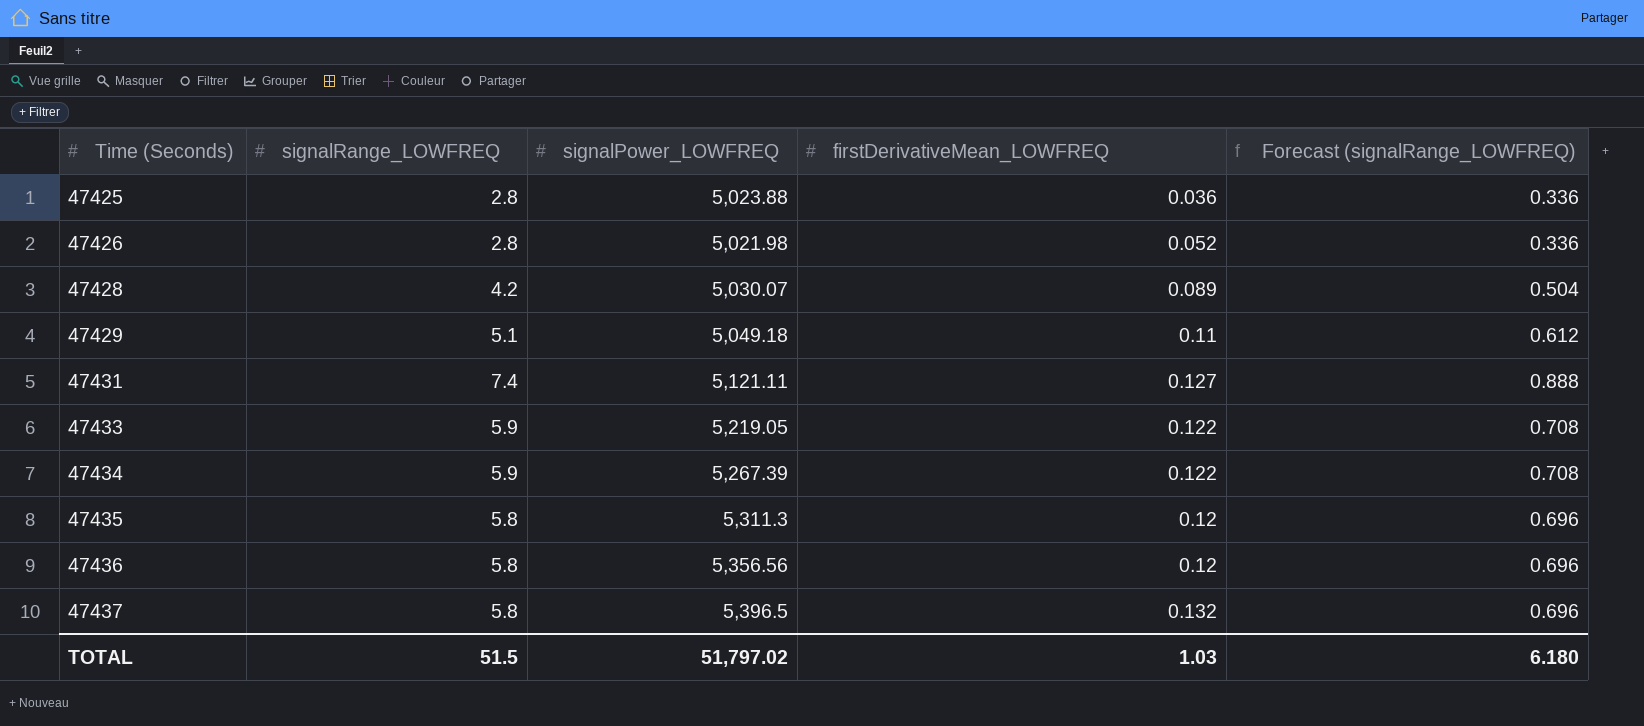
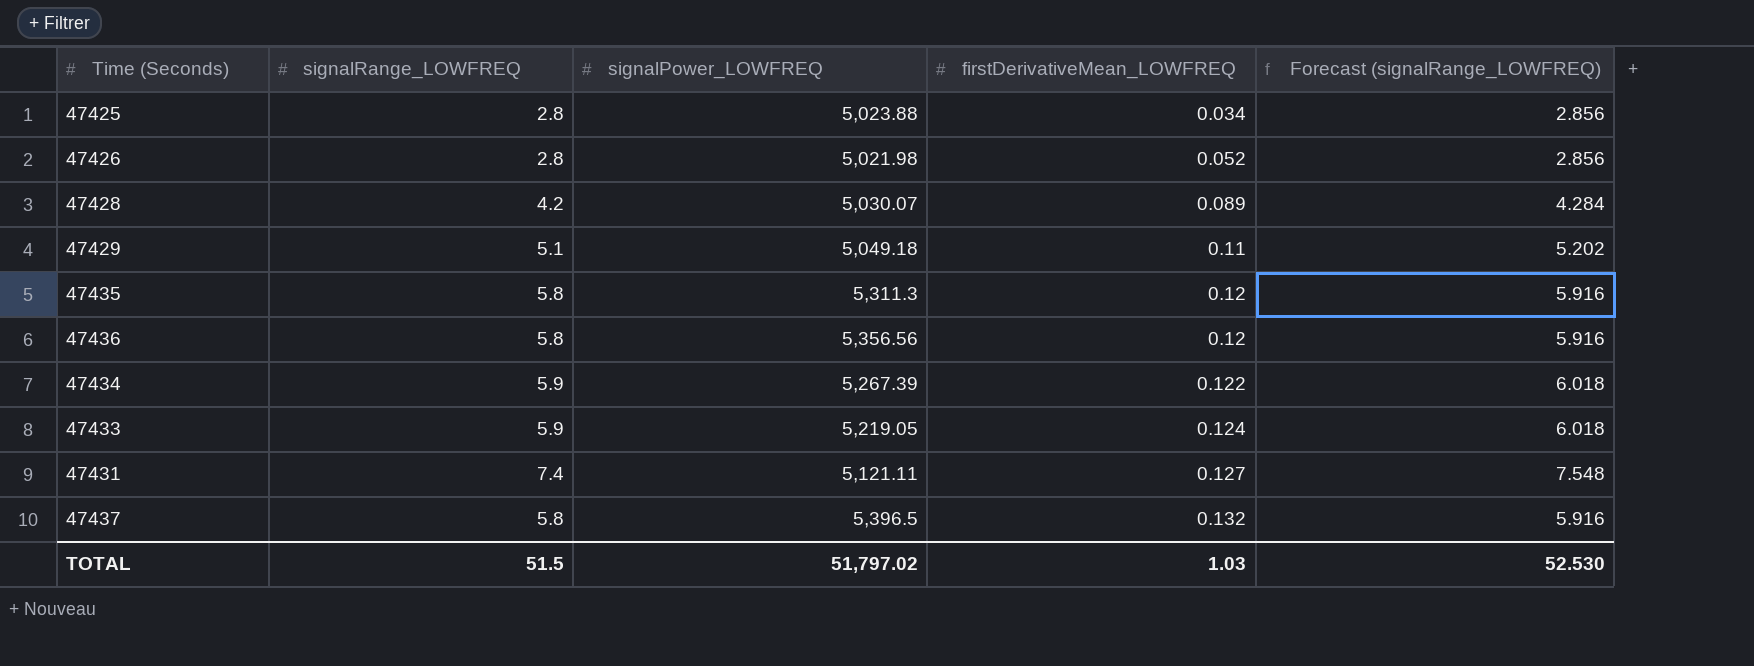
row order: Time (Seconds) ascending -> firstDerivativeMean_LOWFREQ ascending
column Forecast (signalRange_LOWFREQ) | formula: [signalRange_LOWFREQ] * 0.12 -> [signalRange_LOWFREQ] * 1.02
47425 | firstDerivativeMean_LOWFREQ: 0.036 -> 0.034
47433 | firstDerivativeMean_LOWFREQ: 0.122 -> 0.124
TOTAL | Forecast (signalRange_LOWFREQ): 6.180 -> 52.530

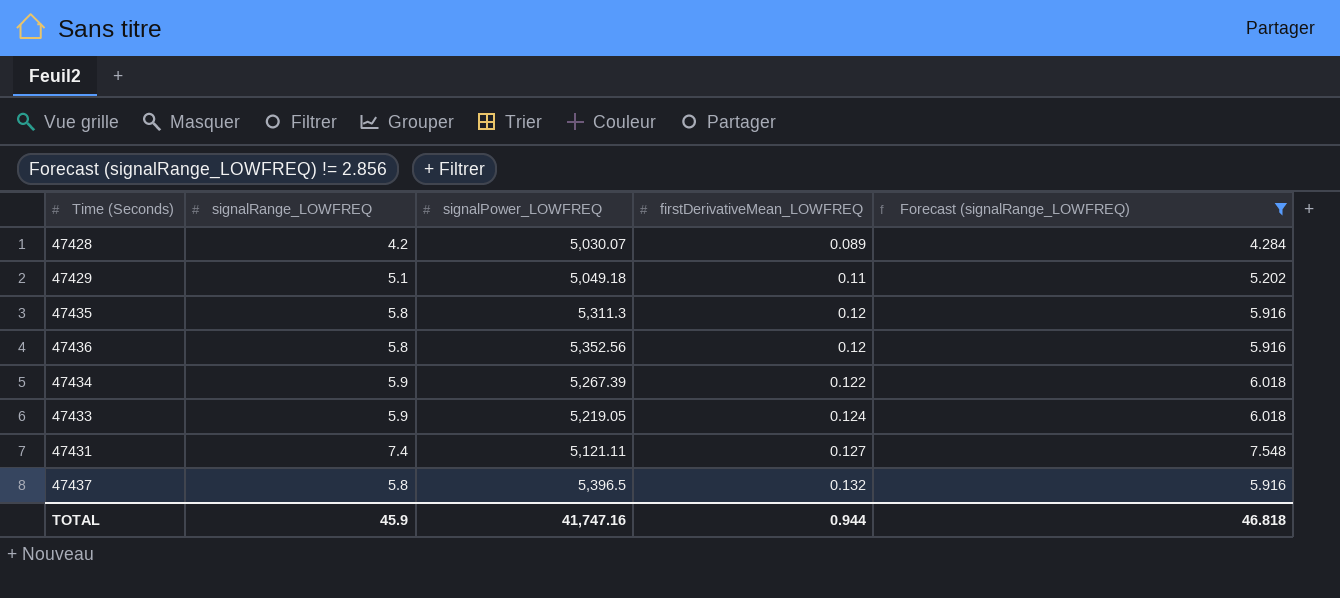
filter: none -> Forecast (signalRange_LOWFREQ) != 2.856
47436 | signalPower_LOWFREQ: 5,356.56 -> 5,352.56
TOTAL | signalRange_LOWFREQ: 51.5 -> 45.9
TOTAL | signalPower_LOWFREQ: 51,797.02 -> 41,747.16
TOTAL | firstDerivativeMean_LOWFREQ: 1.03 -> 0.944
TOTAL | Forecast (signalRange_LOWFREQ): 52.530 -> 46.818

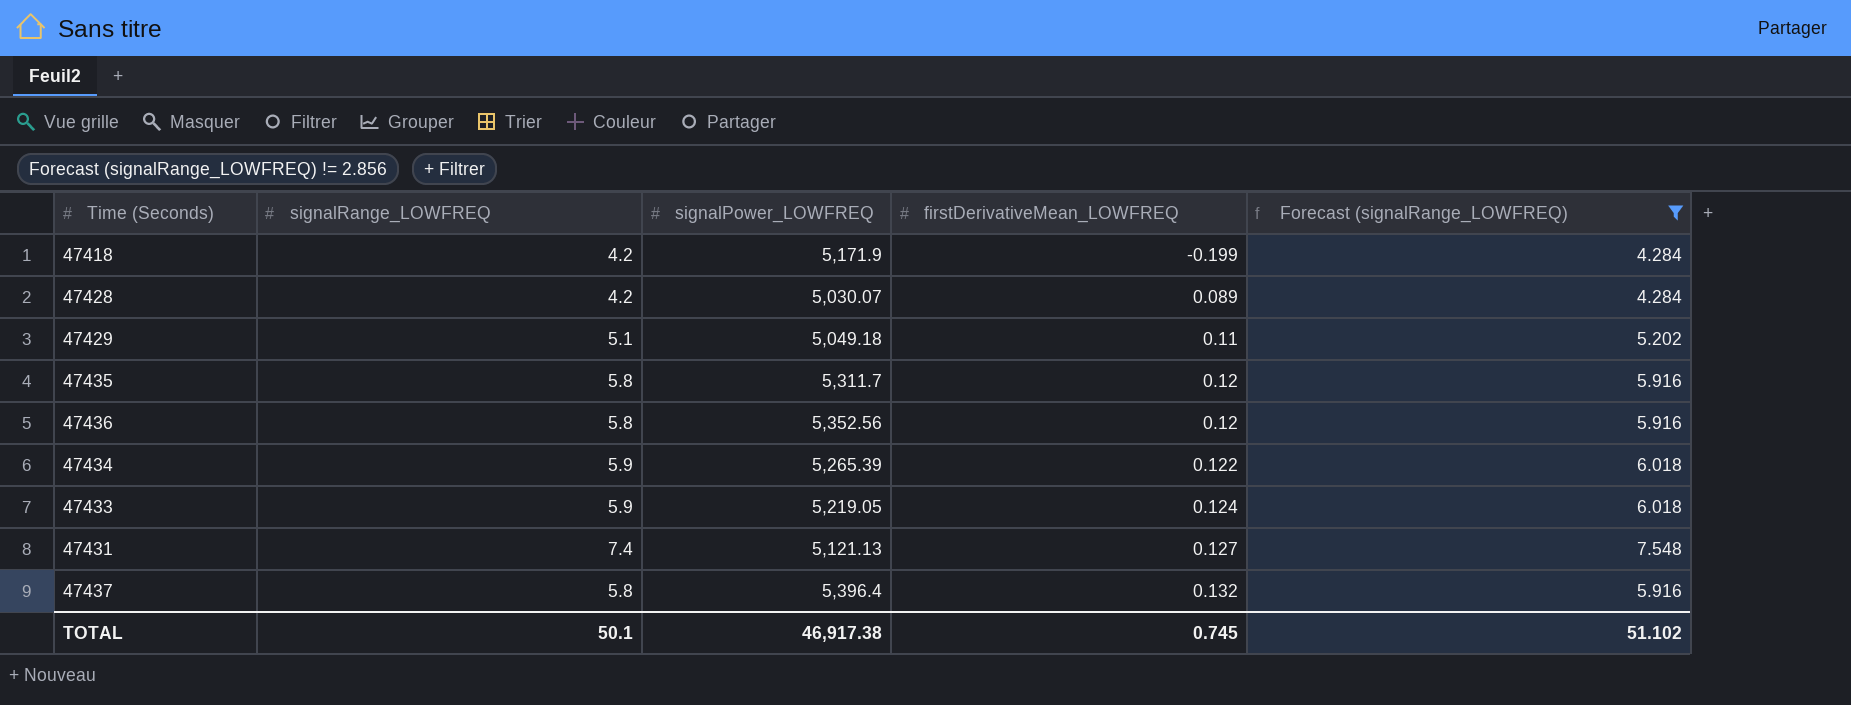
row 47418: none -> 4.2 | 5,171.9 | -0.199 | 4.284
47435 | signalPower_LOWFREQ: 5,311.3 -> 5,311.7
47434 | signalPower_LOWFREQ: 5,267.39 -> 5,265.39
47431 | signalPower_LOWFREQ: 5,121.11 -> 5,121.13
47437 | signalPower_LOWFREQ: 5,396.5 -> 5,396.4
TOTAL | signalRange_LOWFREQ: 45.9 -> 50.1
TOTAL | signalPower_LOWFREQ: 41,747.16 -> 46,917.38
TOTAL | firstDerivativeMean_LOWFREQ: 0.944 -> 0.745
TOTAL | Forecast (signalRange_LOWFREQ): 46.818 -> 51.102

